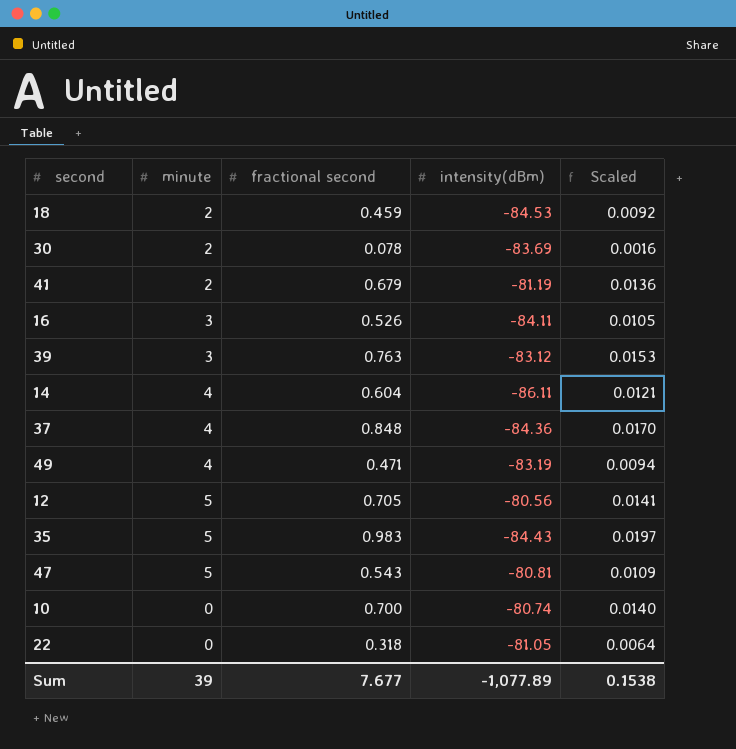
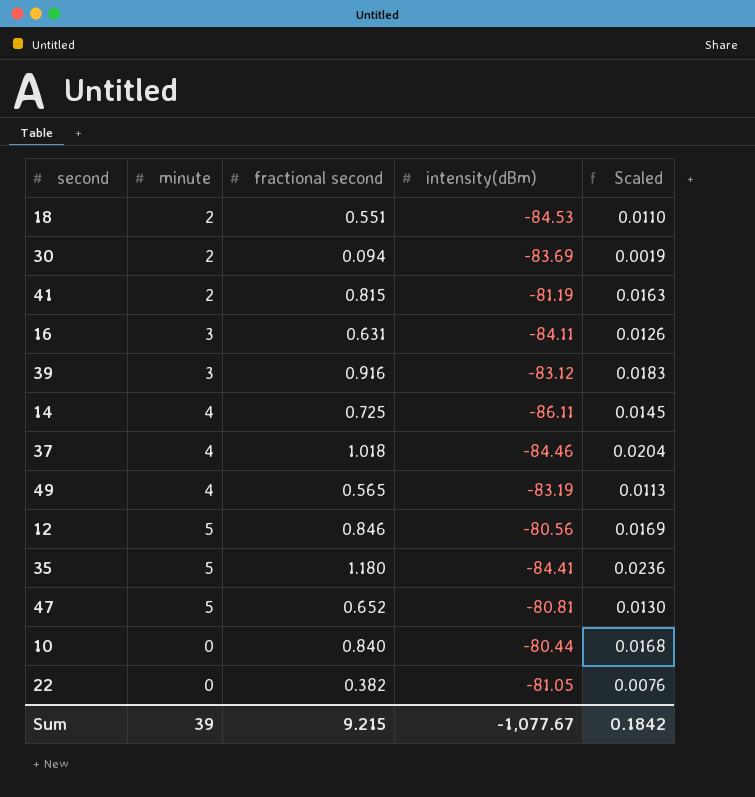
18 | fractional second: 0.459 -> 0.551
18 | Scaled: 0.0092 -> 0.0110
30 | fractional second: 0.078 -> 0.094
30 | Scaled: 0.0016 -> 0.0019
41 | fractional second: 0.679 -> 0.815
41 | Scaled: 0.0136 -> 0.0163
16 | fractional second: 0.526 -> 0.631
16 | Scaled: 0.0105 -> 0.0126
39 | fractional second: 0.763 -> 0.916
39 | Scaled: 0.0153 -> 0.0183
14 | fractional second: 0.604 -> 0.725
14 | Scaled: 0.0121 -> 0.0145
37 | fractional second: 0.848 -> 1.018
37 | intensity(dBm): -84.36 -> -84.46
37 | Scaled: 0.0170 -> 0.0204
49 | fractional second: 0.471 -> 0.565
49 | Scaled: 0.0094 -> 0.0113
12 | fractional second: 0.705 -> 0.846
12 | Scaled: 0.0141 -> 0.0169
35 | fractional second: 0.983 -> 1.180
35 | intensity(dBm): -84.43 -> -84.41
35 | Scaled: 0.0197 -> 0.0236
47 | fractional second: 0.543 -> 0.652
47 | Scaled: 0.0109 -> 0.0130
10 | fractional second: 0.700 -> 0.840
10 | intensity(dBm): -80.74 -> -80.44
10 | Scaled: 0.0140 -> 0.0168
22 | fractional second: 0.318 -> 0.382
22 | Scaled: 0.0064 -> 0.0076
Sum | fractional second: 7.677 -> 9.215
Sum | intensity(dBm): -1,077.89 -> -1,077.67
Sum | Scaled: 0.1538 -> 0.1842

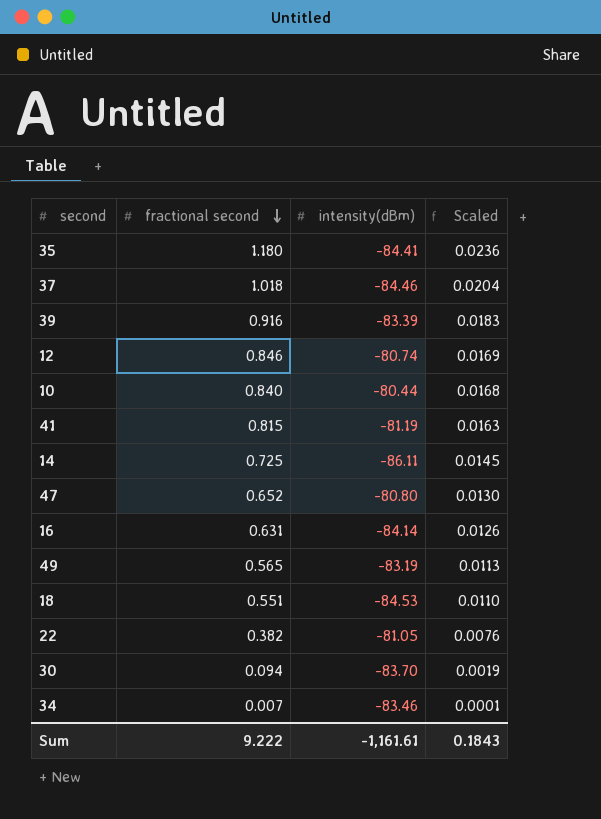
row order: none -> fractional second descending
column minute | position: 2 -> none
39 | intensity(dBm): -83.12 -> -83.39
12 | intensity(dBm): -80.56 -> -80.74
47 | intensity(dBm): -80.81 -> -80.80
16 | intensity(dBm): -84.11 -> -84.14
30 | intensity(dBm): -83.69 -> -83.70
row 34: none -> 0.007 | -83.46 | 0.0001
Sum | fractional second: 9.215 -> 9.222
Sum | intensity(dBm): -1,077.67 -> -1,161.61
Sum | Scaled: 0.1842 -> 0.1843

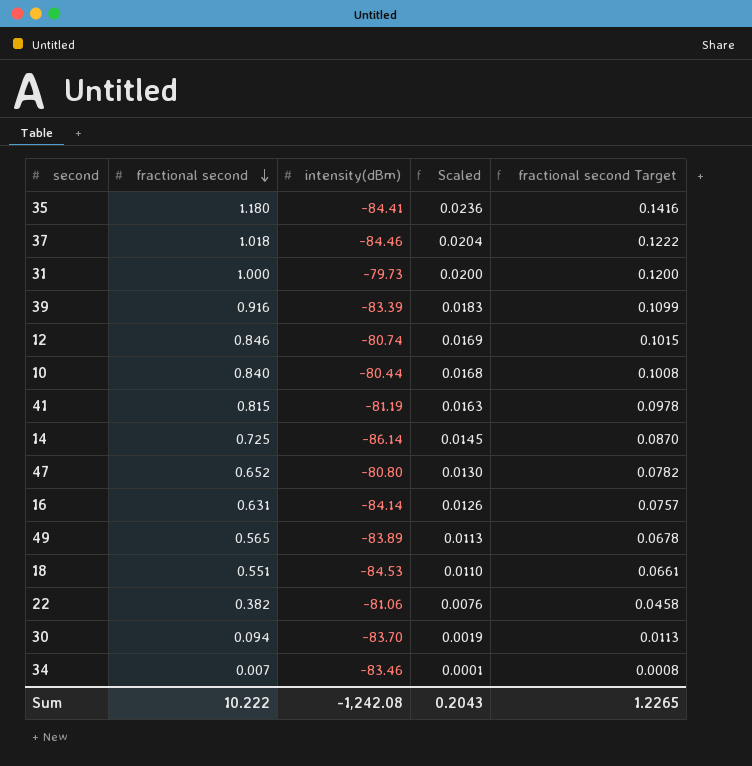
column fractional second Target | formula: none -> [fractional second] * 0.12
row 31: none -> 1.000 | -79.73 | 0.0200 | 0.1200
14 | intensity(dBm): -86.11 -> -86.14
49 | intensity(dBm): -83.19 -> -83.89
22 | intensity(dBm): -81.05 -> -81.06
Sum | fractional second: 9.222 -> 10.222
Sum | intensity(dBm): -1,161.61 -> -1,242.08
Sum | Scaled: 0.1843 -> 0.2043

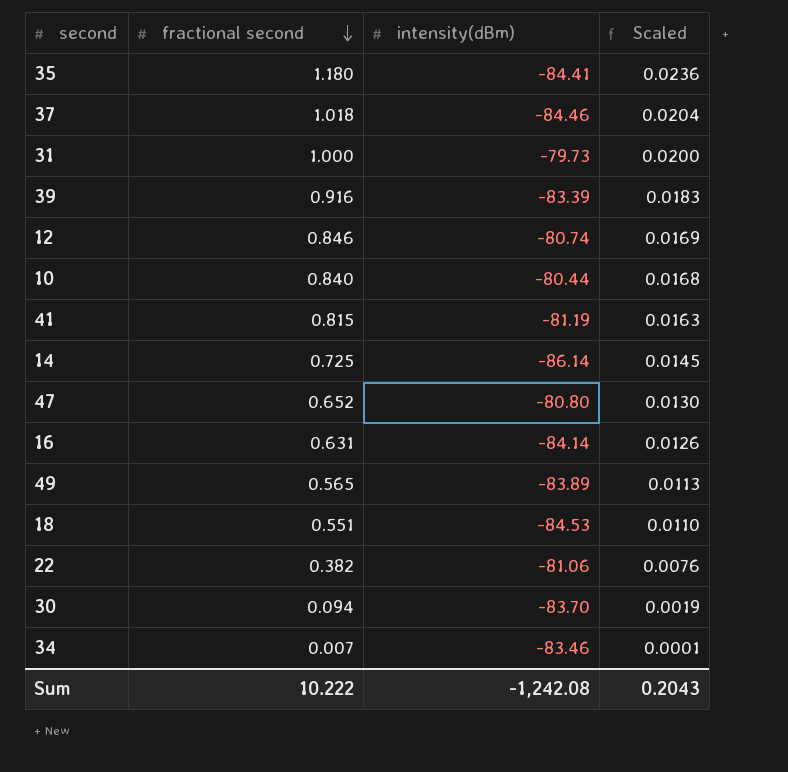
column fractional second Target | formula: [fractional second] * 0.12 -> none

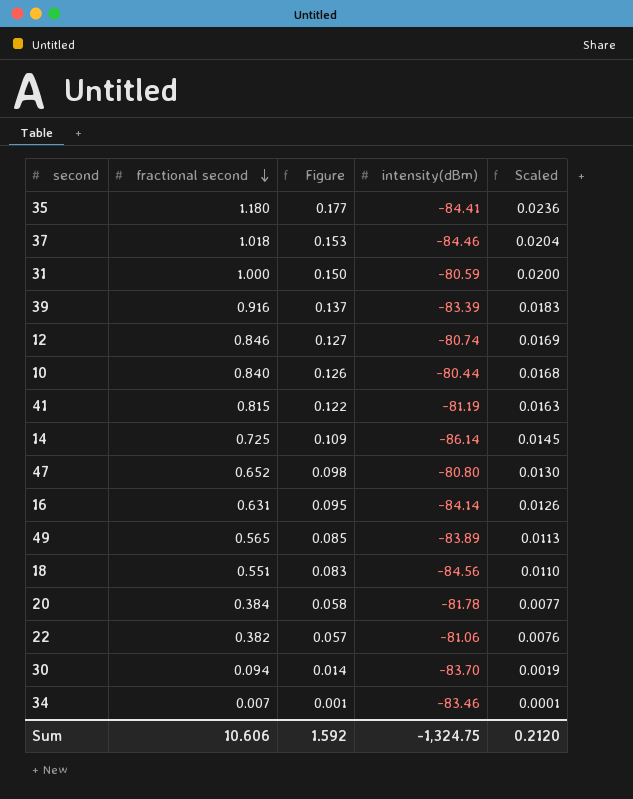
column Figure | formula: none -> [fractional second] * 0.15
31 | intensity(dBm): -79.73 -> -80.59
18 | intensity(dBm): -84.53 -> -84.56
row 20: none -> 0.384 | 0.058 | -81.78 | 0.0077
Sum | fractional second: 10.222 -> 10.606
Sum | intensity(dBm): -1,242.08 -> -1,324.75
Sum | Scaled: 0.2043 -> 0.2120

